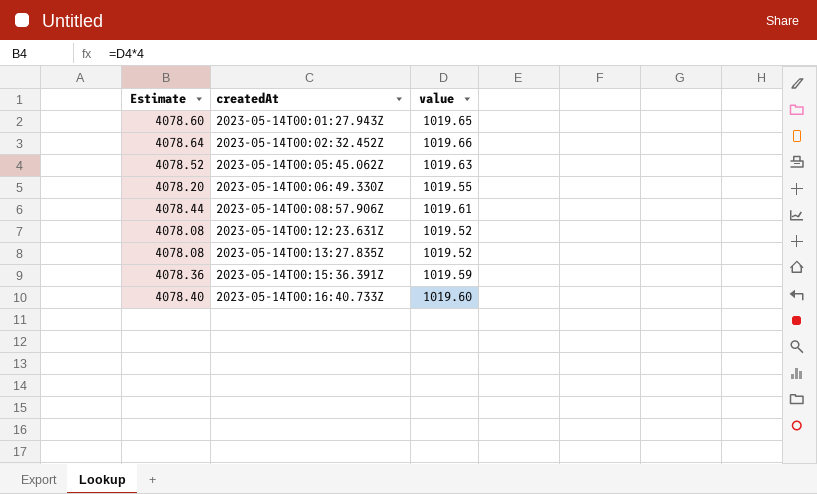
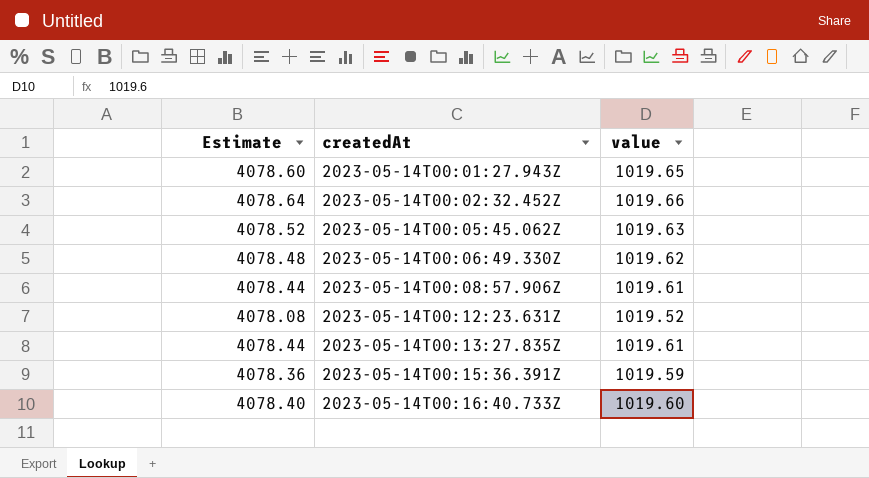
2023-05-14T00:06:49.330Z | Estimate: 4078.20 -> 4078.48
2023-05-14T00:06:49.330Z | value: 1019.55 -> 1019.62
2023-05-14T00:13:27.835Z | Estimate: 4078.08 -> 4078.44
2023-05-14T00:13:27.835Z | value: 1019.52 -> 1019.61

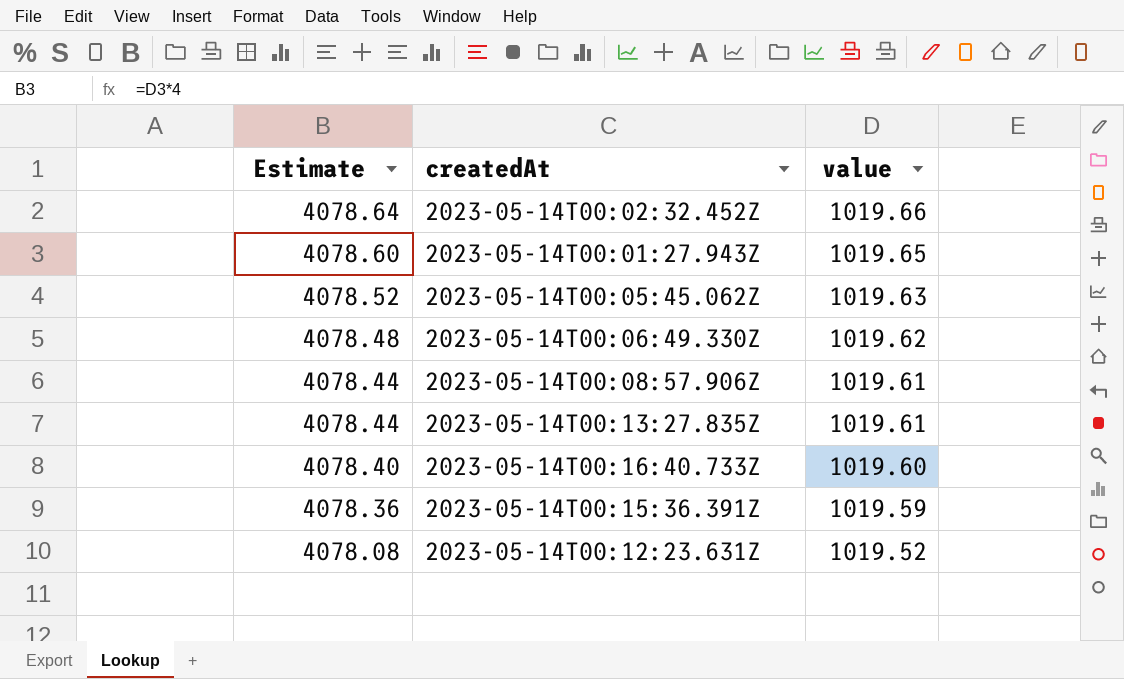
row order: createdAt ascending -> Estimate descending

